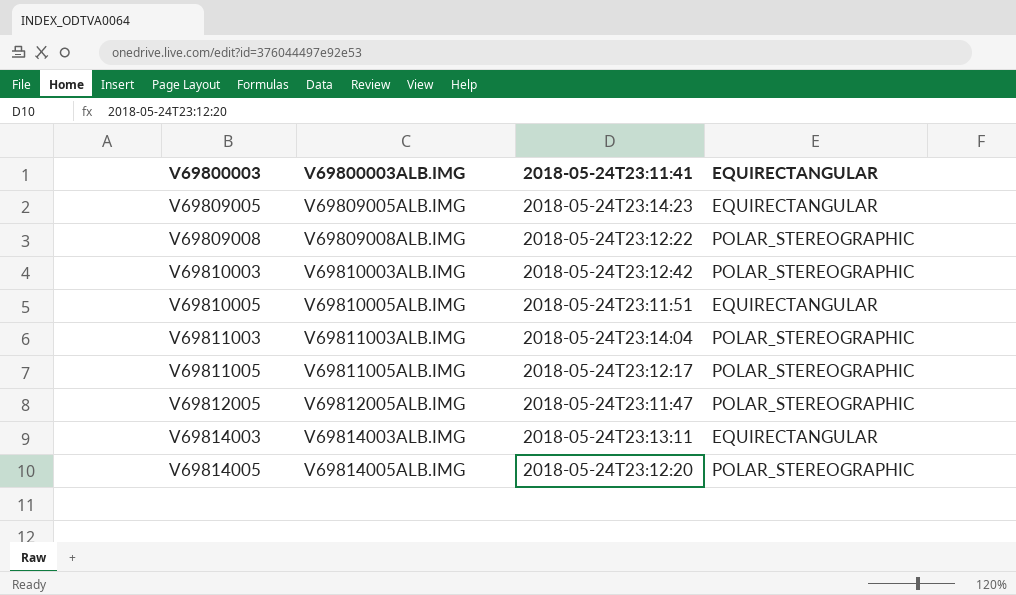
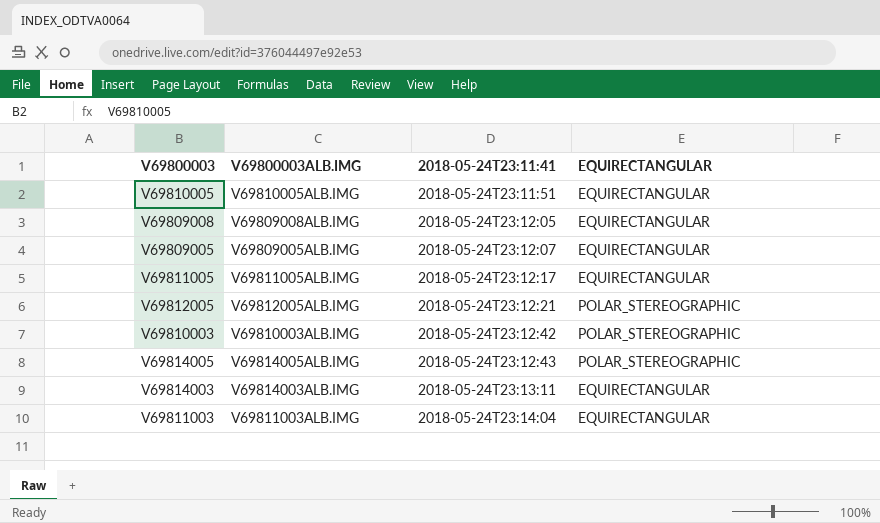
row order: V69800003 ascending -> 2018-05-24T23:11:41 ascending
V69809008 | 2018-05-24T23:11:41: 2018-05-24T23:12:22 -> 2018-05-24T23:12:05
V69809008 | EQUIRECTANGULAR: POLAR_STEREOGRAPHIC -> EQUIRECTANGULAR
V69809005 | 2018-05-24T23:11:41: 2018-05-24T23:14:23 -> 2018-05-24T23:12:07
V69811005 | EQUIRECTANGULAR: POLAR_STEREOGRAPHIC -> EQUIRECTANGULAR
V69812005 | 2018-05-24T23:11:41: 2018-05-24T23:11:47 -> 2018-05-24T23:12:21
V69814005 | 2018-05-24T23:11:41: 2018-05-24T23:12:20 -> 2018-05-24T23:12:43
V69811003 | EQUIRECTANGULAR: POLAR_STEREOGRAPHIC -> EQUIRECTANGULAR

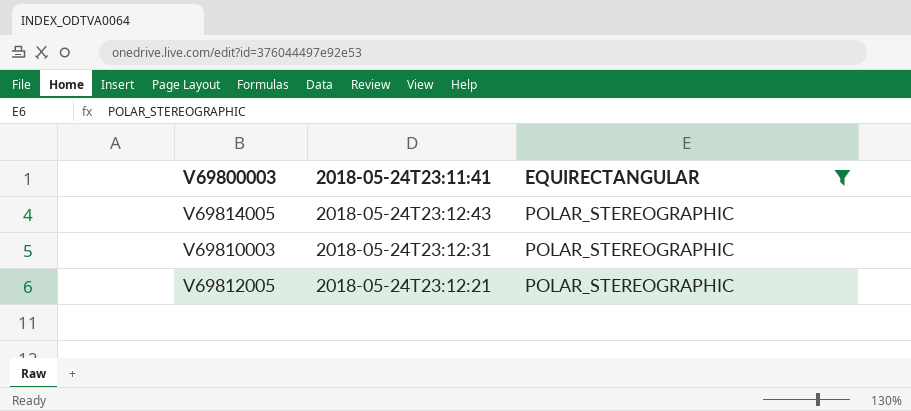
filter: none -> EQUIRECTANGULAR = POLAR_STEREOGRAPHIC
row order: 2018-05-24T23:11:41 ascending -> 2018-05-24T23:11:41 descending
column V69800003ALB.IMG | position: 2 -> none
V69810003 | 2018-05-24T23:11:41: 2018-05-24T23:12:42 -> 2018-05-24T23:12:31

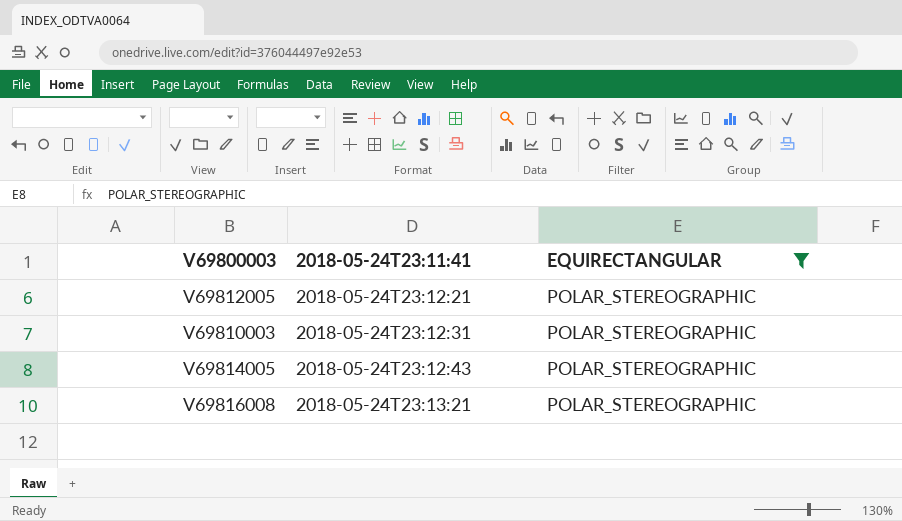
row order: 2018-05-24T23:11:41 descending -> 2018-05-24T23:11:41 ascending
row V69816008: none -> 2018-05-24T23:13:21 | POLAR_STEREOGRAPHIC

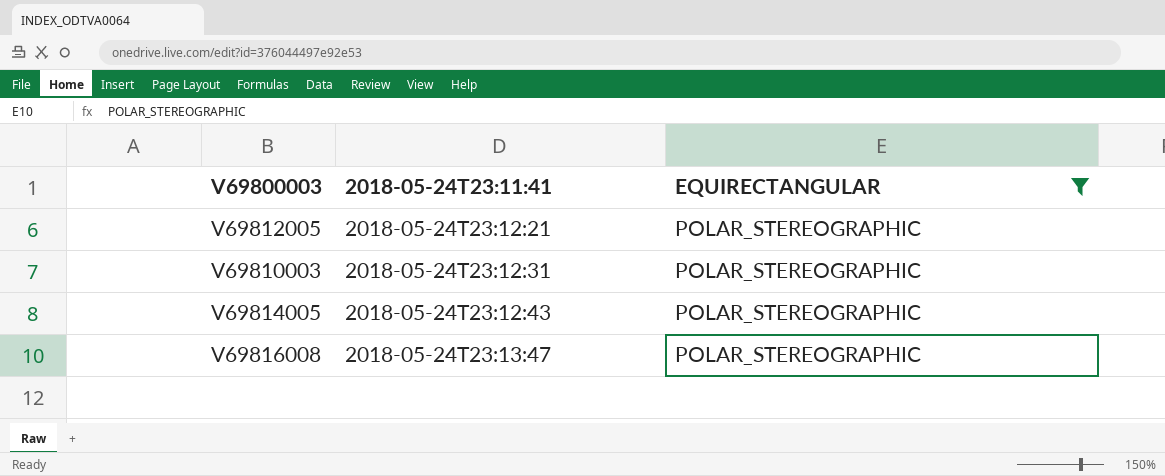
V69816008 | 2018-05-24T23:11:41: 2018-05-24T23:13:21 -> 2018-05-24T23:13:47

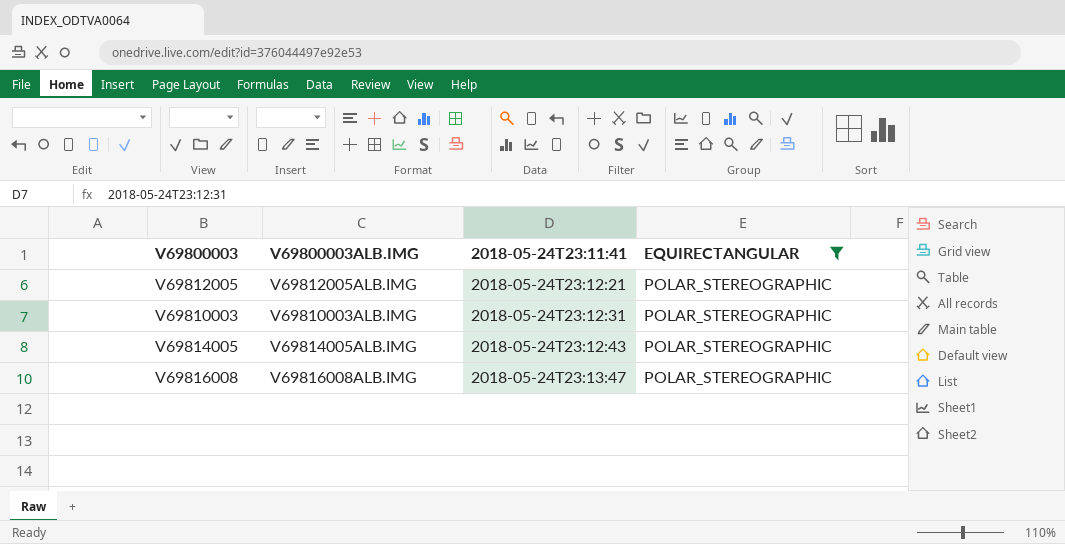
column V69800003ALB.IMG | position: none -> 2

